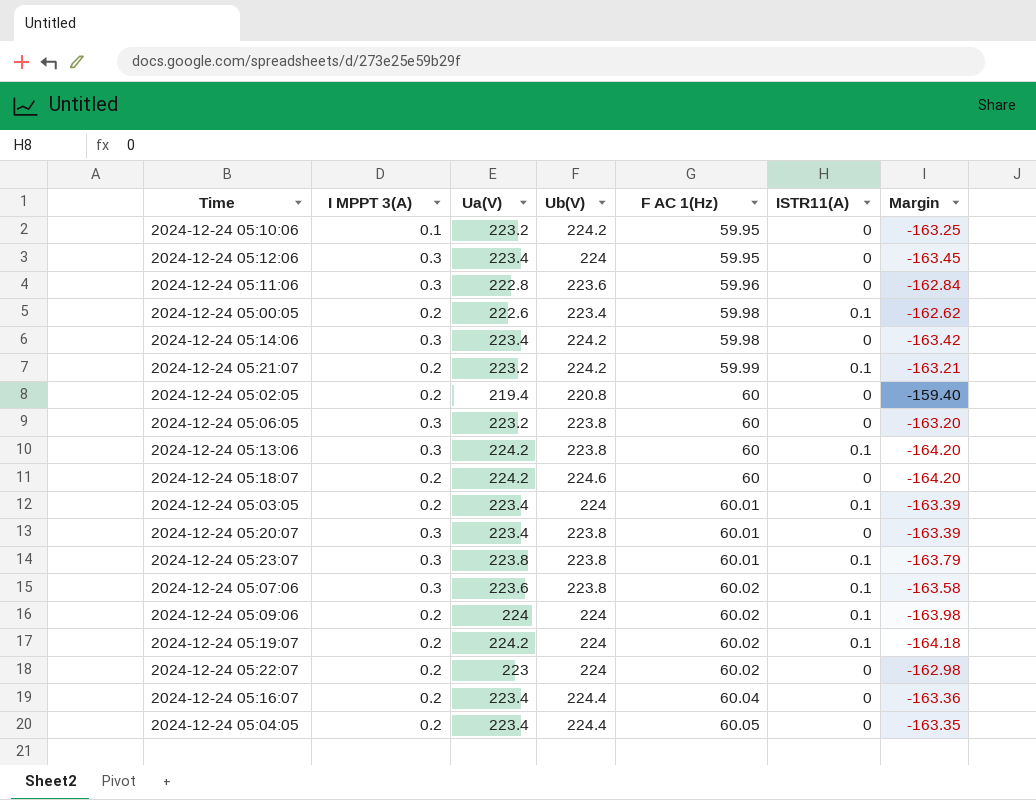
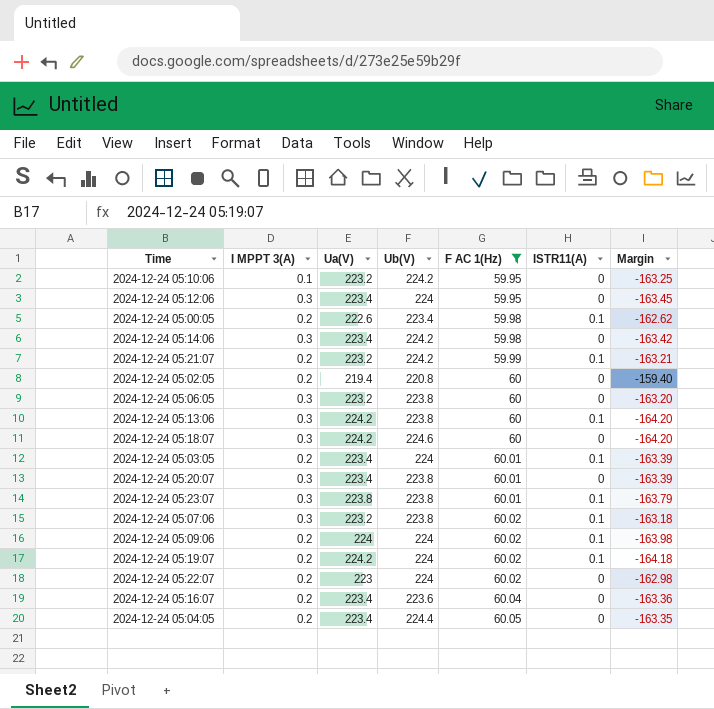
filter: none -> F AC 1(Hz) != 59.96
2024-12-24 05:18:07 | I MPPT 3(A): 0.2 -> 0.3
2024-12-24 05:07:06 | Ua(V): 223.6 -> 223.2
2024-12-24 05:07:06 | Margin: -163.58 -> -163.18
2024-12-24 05:16:07 | Ub(V): 224.4 -> 223.6

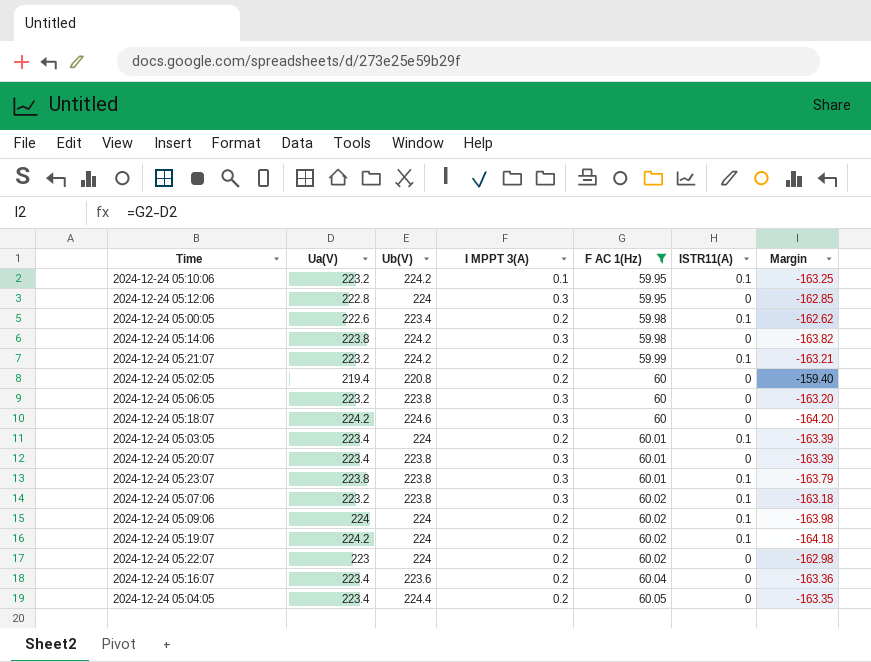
column I MPPT 3(A) | position: 2 -> 4
row 2024-12-24 05:13:06: 0.3 | 224.2 | 223.8 | 60 | 0.1 | -164.20 -> none
2024-12-24 05:10:06 | ISTR11(A): 0 -> 0.1
2024-12-24 05:12:06 | Ua(V): 223.4 -> 222.8
2024-12-24 05:12:06 | Margin: -163.45 -> -162.85
2024-12-24 05:14:06 | Ua(V): 223.4 -> 223.8
2024-12-24 05:14:06 | Margin: -163.42 -> -163.82

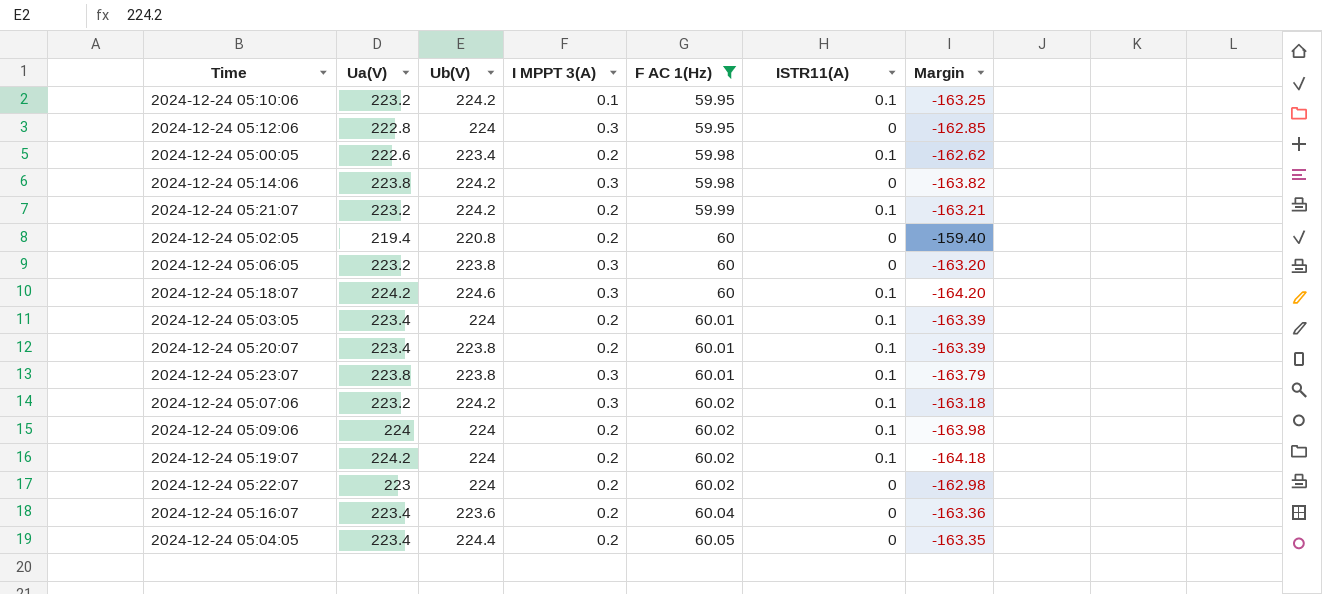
2024-12-24 05:18:07 | ISTR11(A): 0 -> 0.1
2024-12-24 05:20:07 | I MPPT 3(A): 0.3 -> 0.2
2024-12-24 05:20:07 | ISTR11(A): 0 -> 0.1
2024-12-24 05:07:06 | Ub(V): 223.8 -> 224.2

